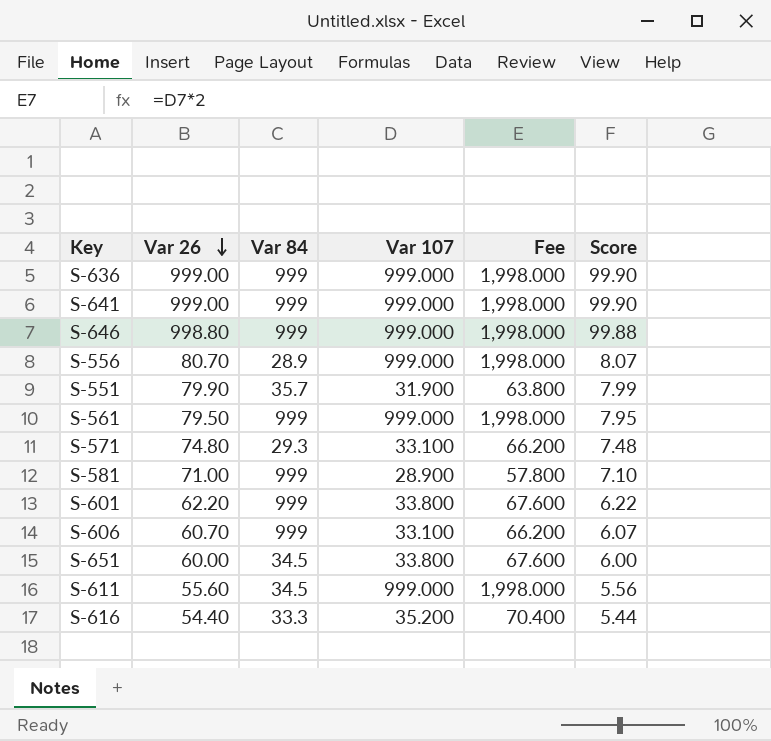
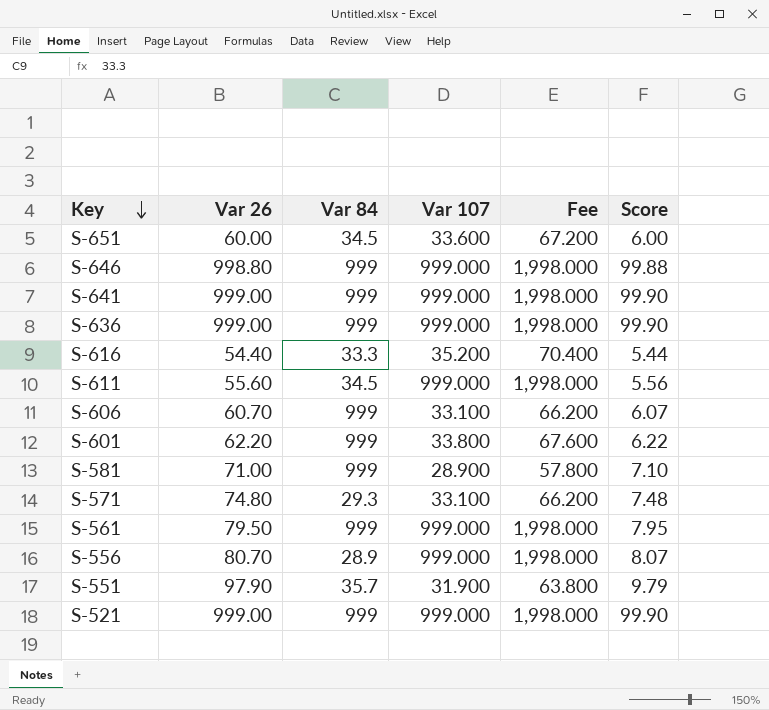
row order: Var 26 descending -> Key descending
S-651 | Var 107: 33.800 -> 33.600
S-651 | Fee: 67.600 -> 67.200
S-551 | Var 26: 79.90 -> 97.90
S-551 | Score: 7.99 -> 9.79
row S-521: none -> 999.00 | 999 | 999.000 | 1,998.000 | 99.90

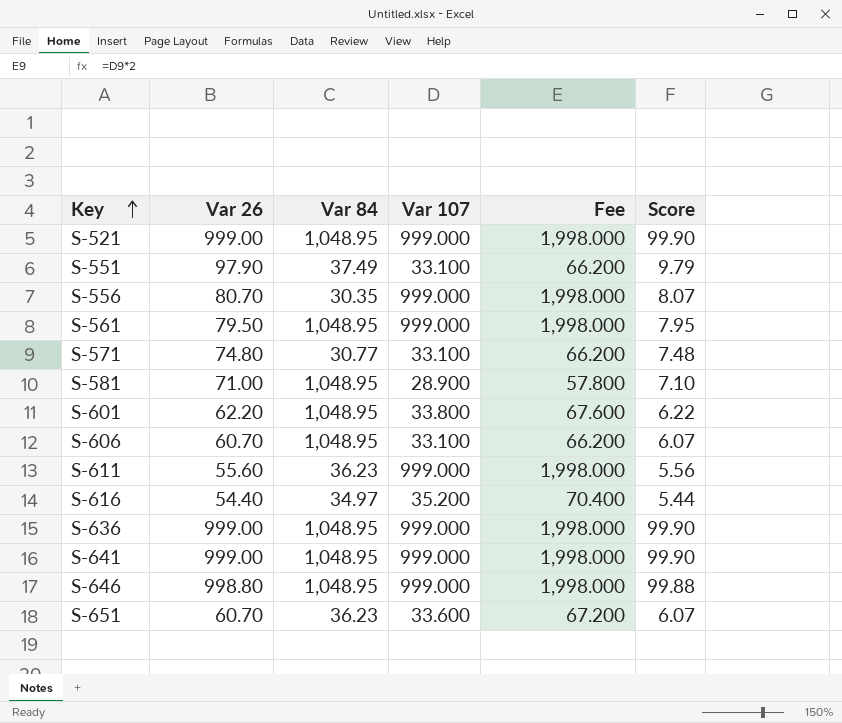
row order: Key descending -> Key ascending
S-521 | Var 84: 999 -> 1,048.95
S-551 | Var 84: 35.7 -> 37.49
S-551 | Var 107: 31.900 -> 33.100
S-551 | Fee: 63.800 -> 66.200
S-556 | Var 84: 28.9 -> 30.35
S-561 | Var 84: 999 -> 1,048.95
S-571 | Var 84: 29.3 -> 30.77
S-581 | Var 84: 999 -> 1,048.95
S-601 | Var 84: 999 -> 1,048.95
S-606 | Var 84: 999 -> 1,048.95
S-611 | Var 84: 34.5 -> 36.23
S-616 | Var 84: 33.3 -> 34.97
S-636 | Var 84: 999 -> 1,048.95
S-641 | Var 84: 999 -> 1,048.95
S-646 | Var 84: 999 -> 1,048.95
S-651 | Var 26: 60.00 -> 60.70
S-651 | Var 84: 34.5 -> 36.23
S-651 | Score: 6.00 -> 6.07

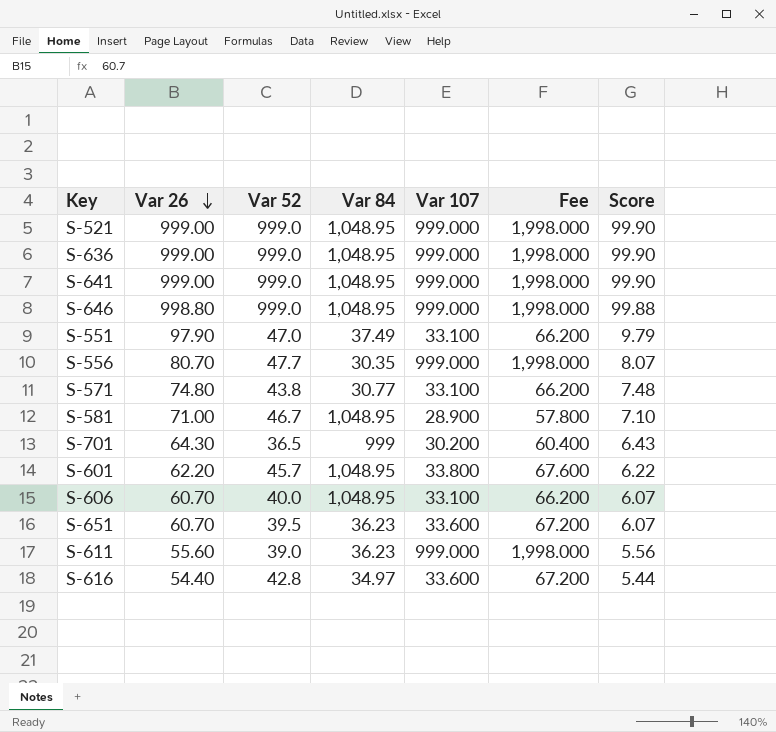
row order: Key ascending -> Var 26 descending
column Var 52 | position: none -> 3
row S-561: 79.50 | 1,048.95 | 999.000 | 1,998.000 | 7.95 -> none
row S-701: none -> 64.30 | 36.5 | 999 | 30.200 | 60.400 | 6.43
S-616 | Var 107: 35.200 -> 33.600
S-616 | Fee: 70.400 -> 67.200

